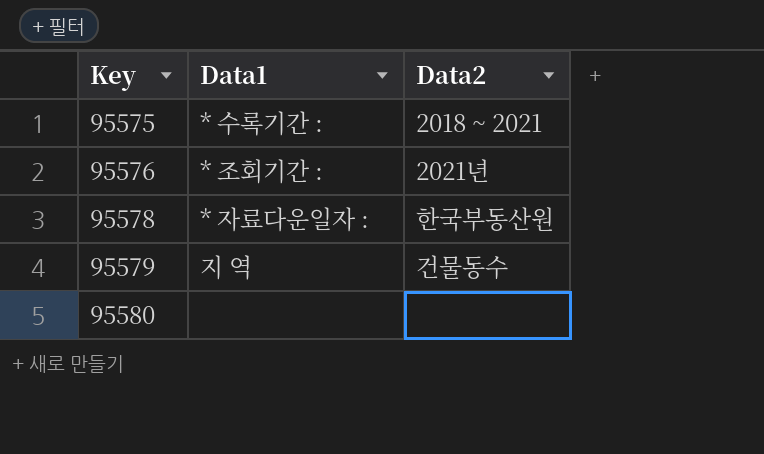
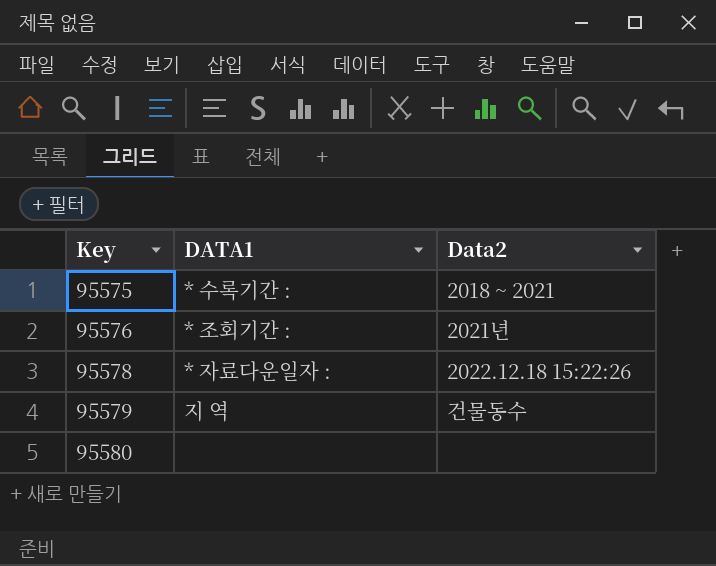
column name: Data1 -> DATA1
95578 | Data2: 한국부동산원 -> 2022.12.18 15:22:26

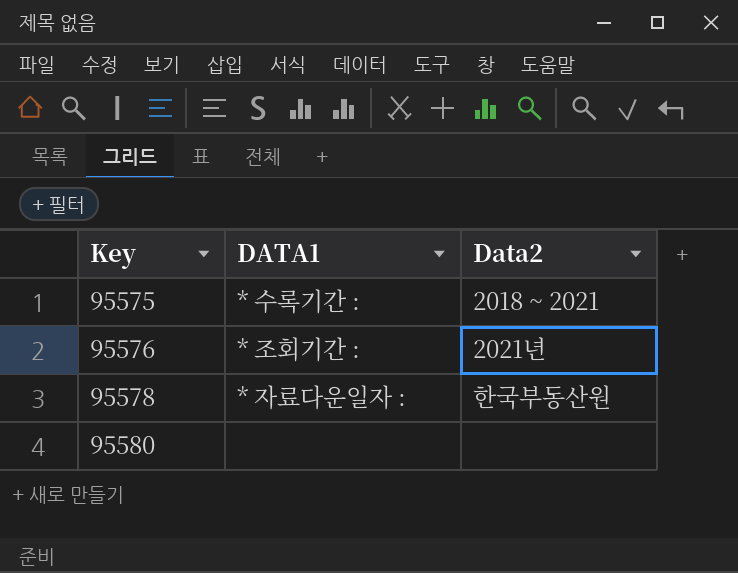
row 95579: 지 역 | 건물동수 -> none
95578 | Data2: 2022.12.18 15:22:26 -> 한국부동산원

